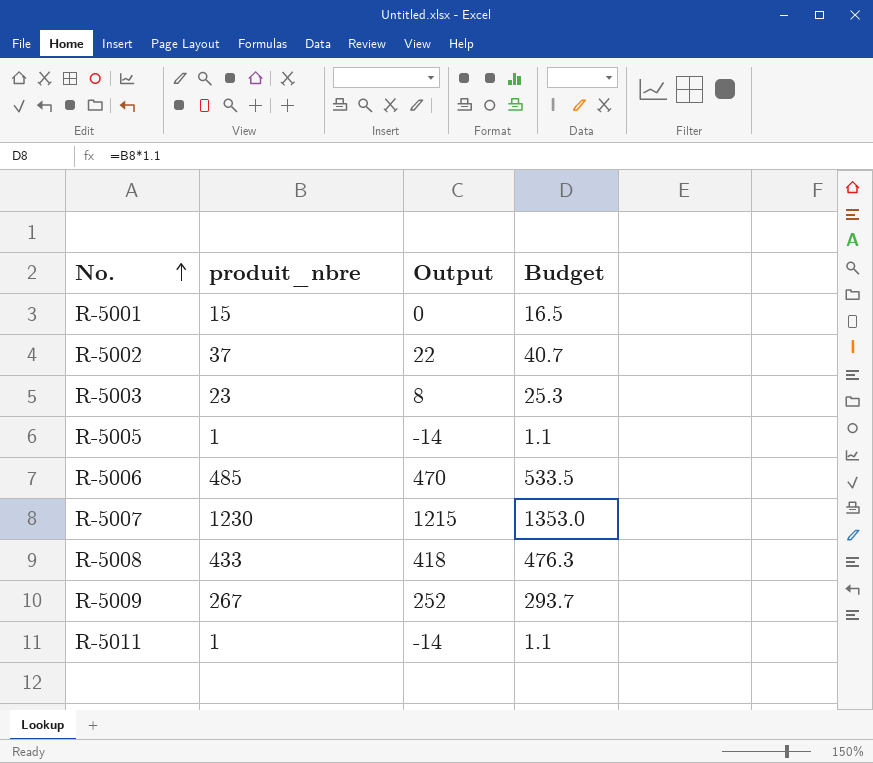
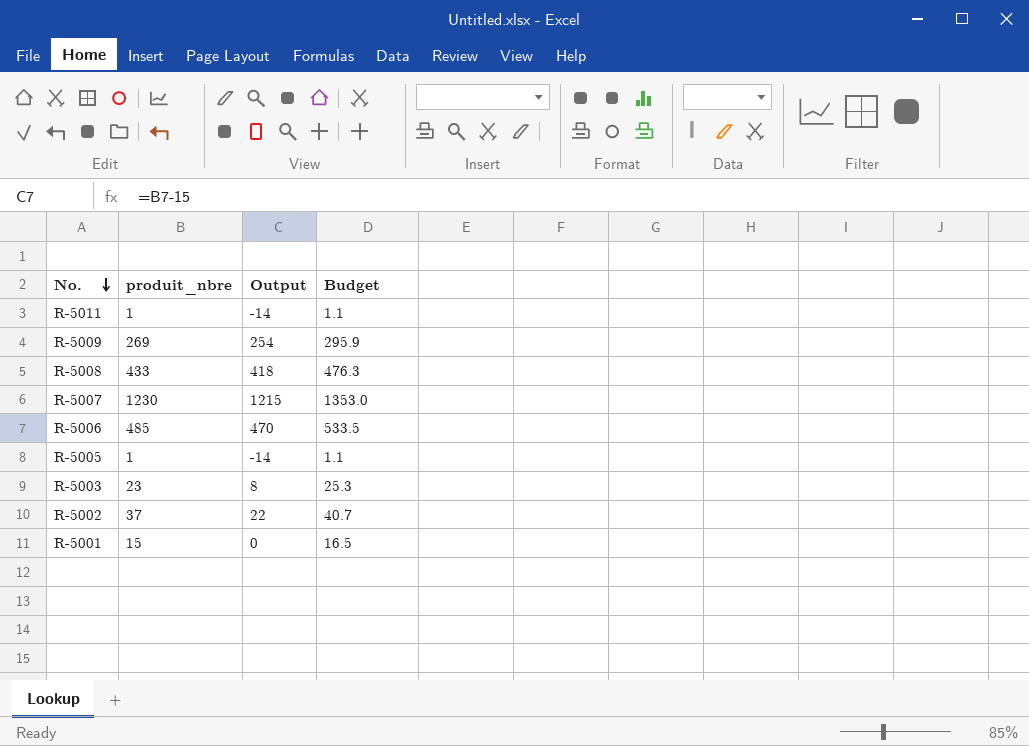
row order: No. ascending -> No. descending
R-5009 | produit_nbre: 267 -> 269
R-5009 | Output: 252 -> 254
R-5009 | Budget: 293.7 -> 295.9

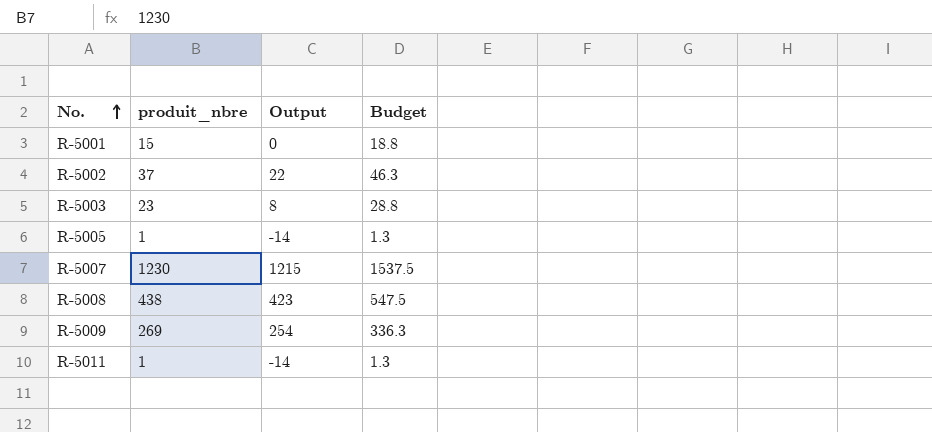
row order: No. descending -> No. ascending
column Budget | formula: [produit_nbre] * 1.1 -> [produit_nbre] * 1.25
row R-5006: 485 | 470 | 533.5 -> none
R-5008 | produit_nbre: 433 -> 438
R-5008 | Output: 418 -> 423

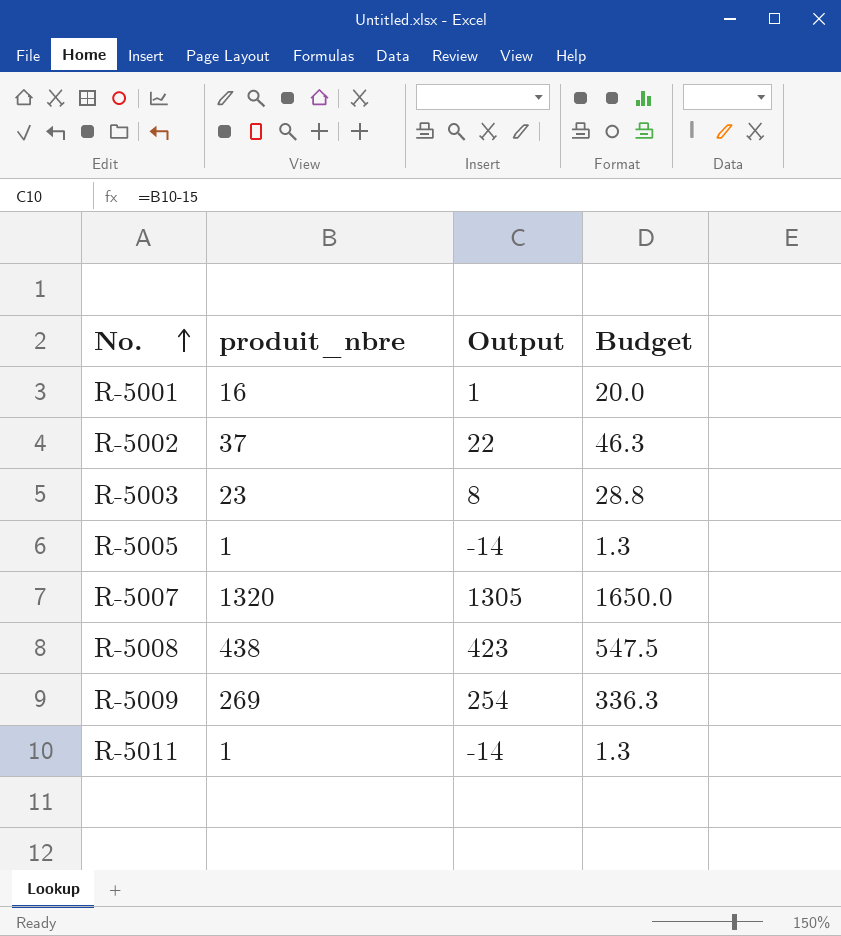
R-5001 | produit_nbre: 15 -> 16
R-5001 | Output: 0 -> 1
R-5001 | Budget: 18.8 -> 20.0
R-5007 | produit_nbre: 1230 -> 1320
R-5007 | Output: 1215 -> 1305
R-5007 | Budget: 1537.5 -> 1650.0

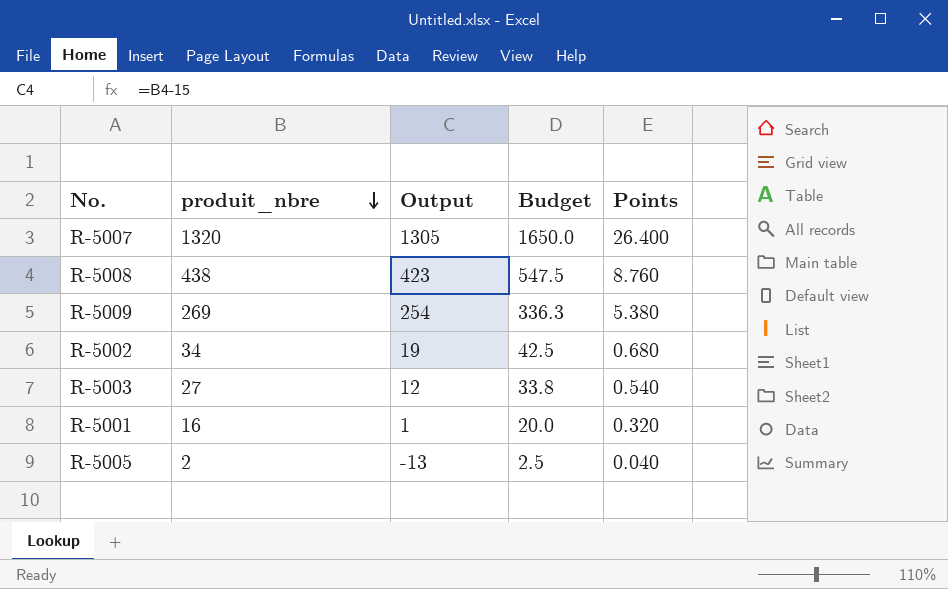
row order: No. ascending -> produit_nbre descending
column Points | formula: none -> [produit_nbre] * 0.02
row R-5011: 1 | -14 | 1.3 -> none
R-5002 | produit_nbre: 37 -> 34
R-5002 | Output: 22 -> 19
R-5002 | Budget: 46.3 -> 42.5
R-5003 | produit_nbre: 23 -> 27
R-5003 | Output: 8 -> 12
R-5003 | Budget: 28.8 -> 33.8
R-5005 | produit_nbre: 1 -> 2
R-5005 | Output: -14 -> -13
R-5005 | Budget: 1.3 -> 2.5

